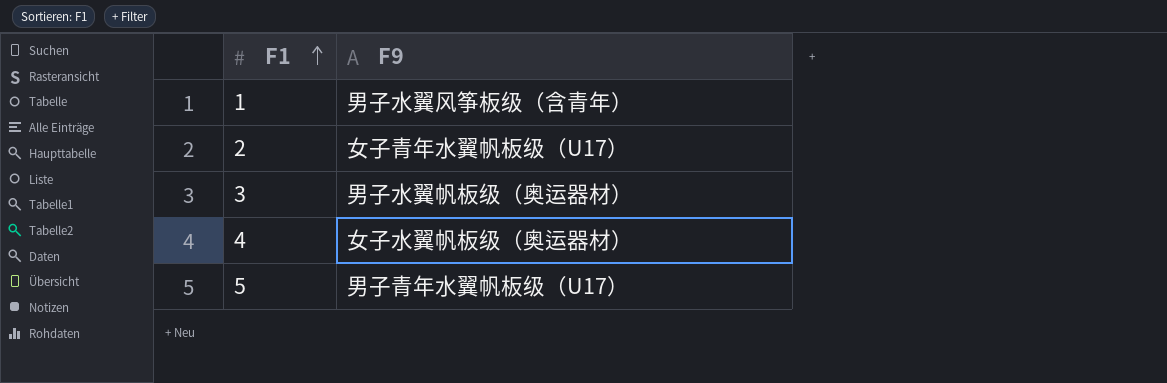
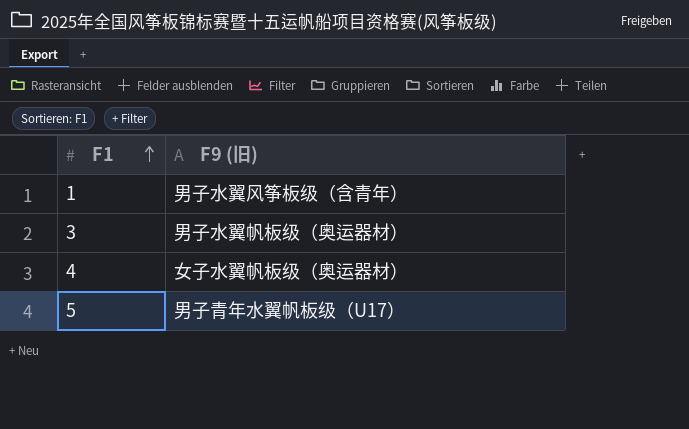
column name: F9 -> F9 (旧)
row 2: 女子青年水翼帆板级（U17） -> none

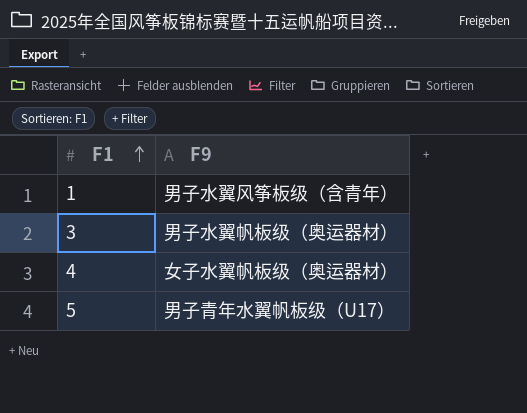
column name: F9 (旧) -> F9

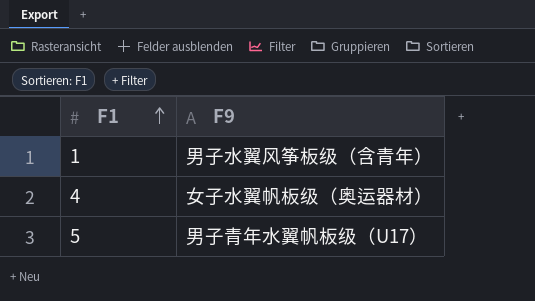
row 3: 男子水翼帆板级（奥运器材） -> none

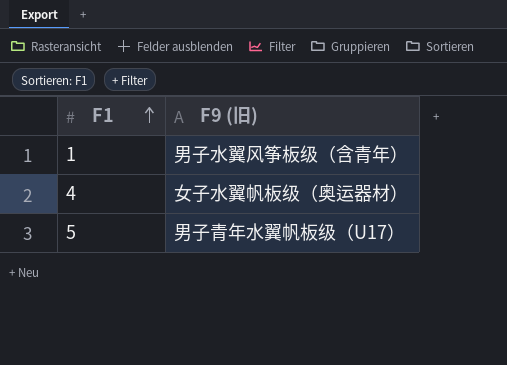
column name: F9 -> F9 (旧)

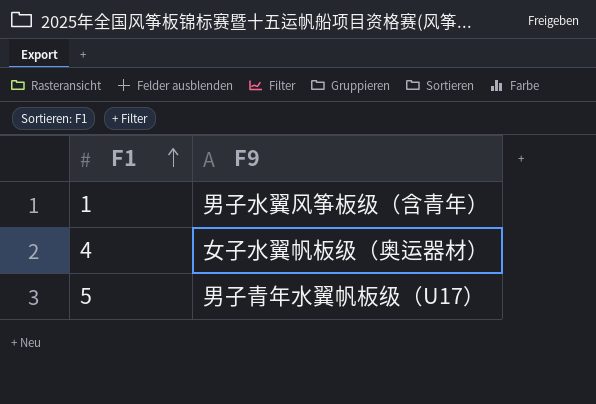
column name: F9 (旧) -> F9

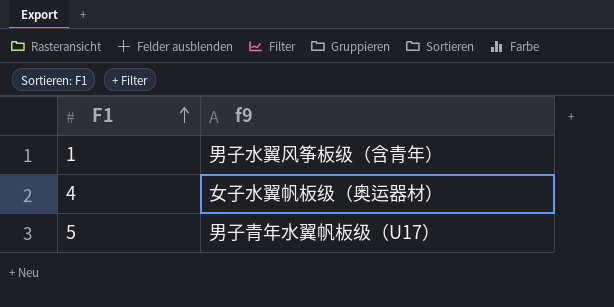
column name: F9 -> f9

